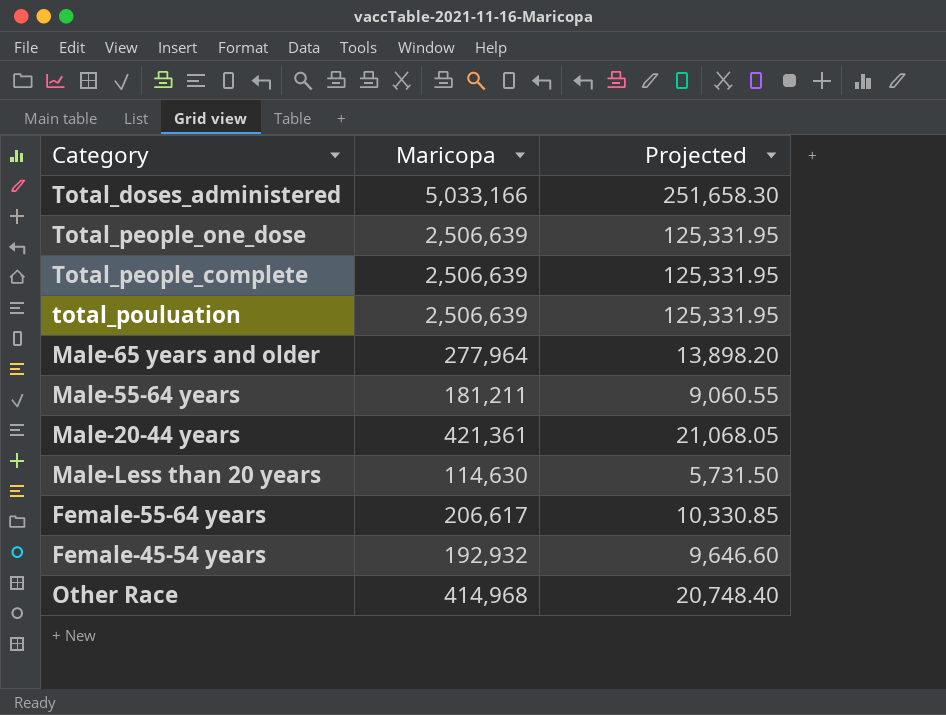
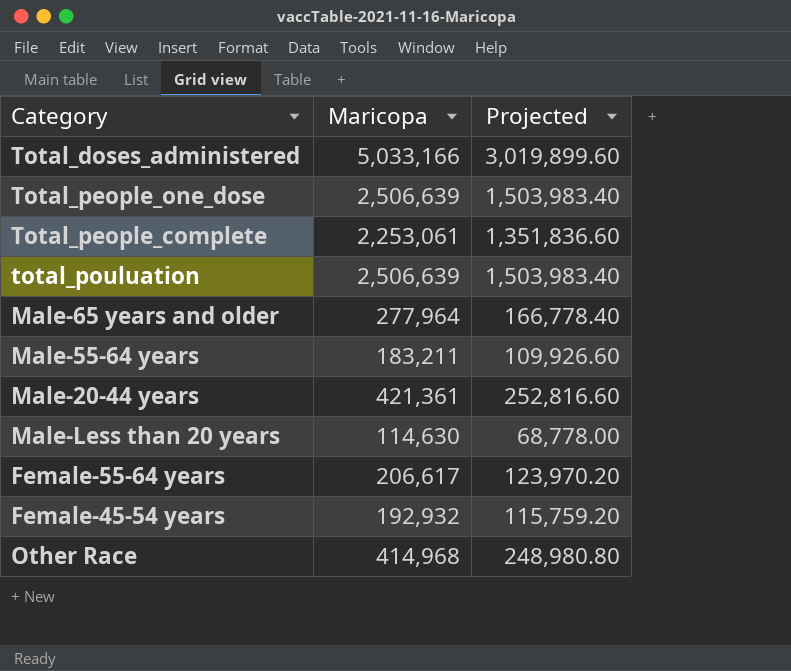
column Projected | formula: [Maricopa] * 0.05 -> [Maricopa] * 0.6
Total_people_complete | Maricopa: 2,506,639 -> 2,253,061
Male-55-64 years | Maricopa: 181,211 -> 183,211

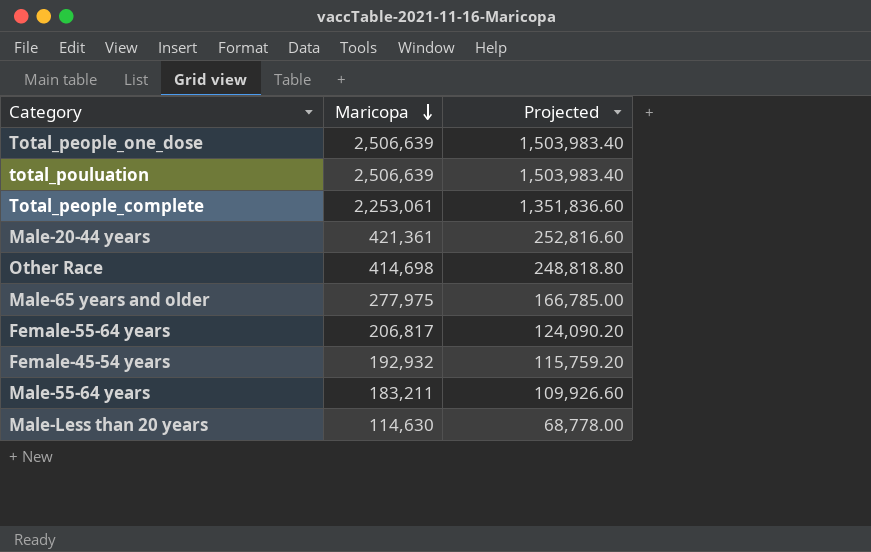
row order: none -> Maricopa descending
row Total_doses_administered: 5,033,166 | 3,019,899.60 -> none
Other Race | Maricopa: 414,968 -> 414,698
Other Race | Projected: 248,980.80 -> 248,818.80
Male-65 years and older | Maricopa: 277,964 -> 277,975
Male-65 years and older | Projected: 166,778.40 -> 166,785.00
Female-55-64 years | Maricopa: 206,617 -> 206,817
Female-55-64 years | Projected: 123,970.20 -> 124,090.20

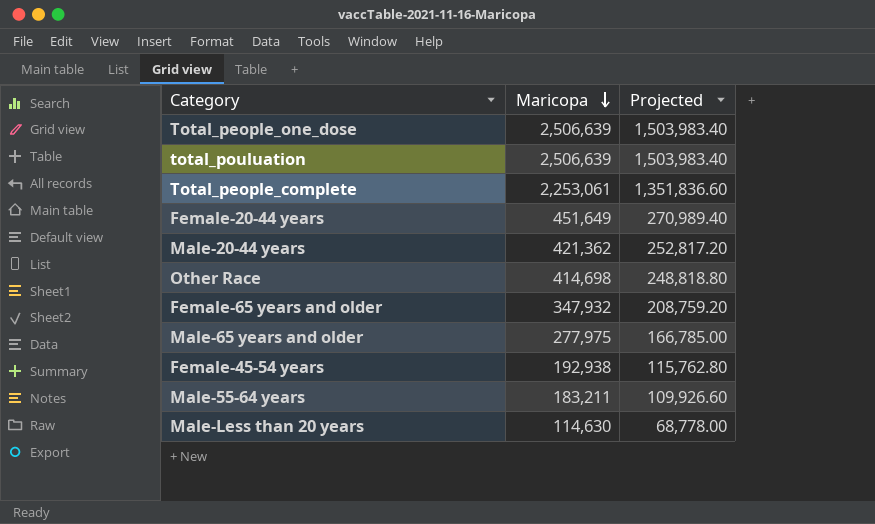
row Female-55-64 years: 206,817 | 124,090.20 -> none
row Female-20-44 years: none -> 451,649 | 270,989.40
Male-20-44 years | Maricopa: 421,361 -> 421,362
Male-20-44 years | Projected: 252,816.60 -> 252,817.20
row Female-65 years and older: none -> 347,932 | 208,759.20
Female-45-54 years | Maricopa: 192,932 -> 192,938
Female-45-54 years | Projected: 115,759.20 -> 115,762.80

